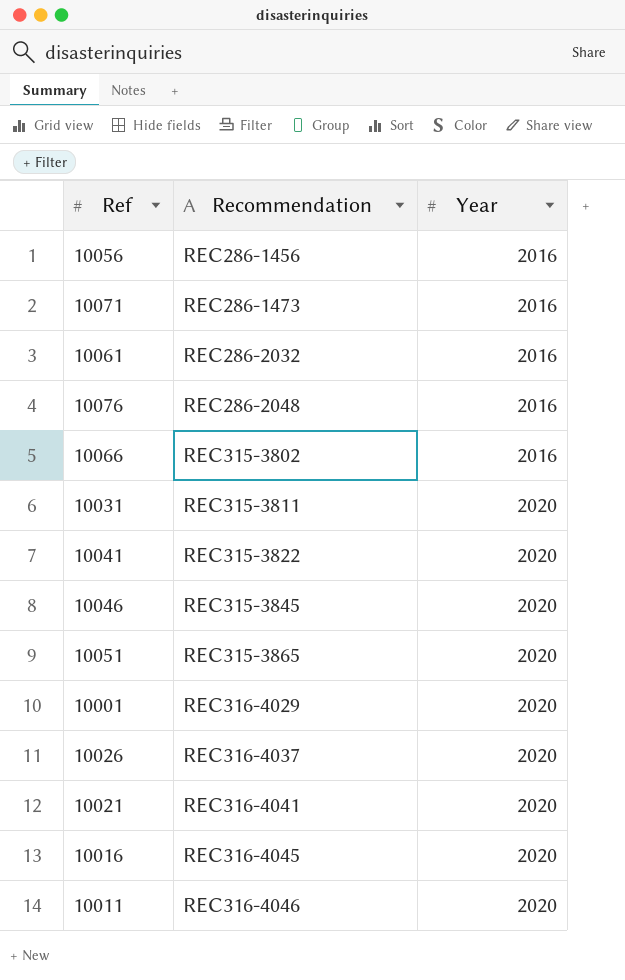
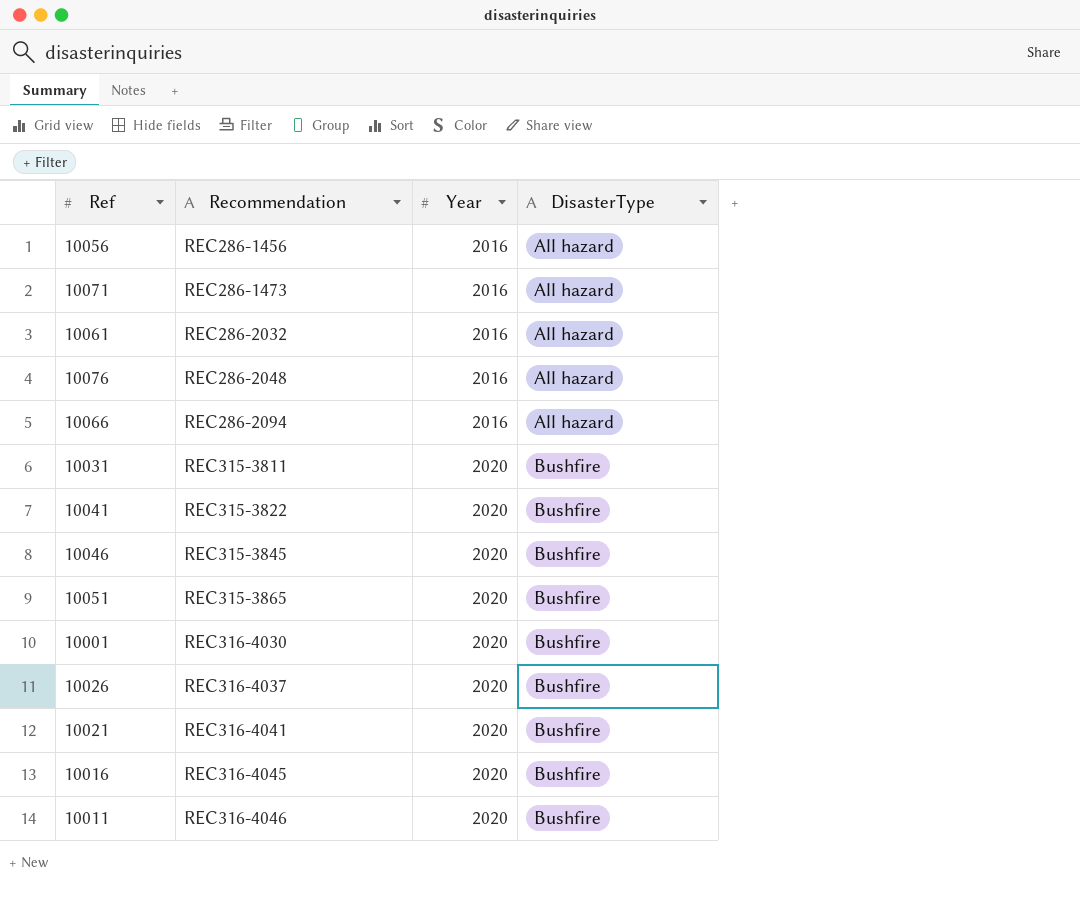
column DisasterType | position: none -> 4
10066 | Recommendation: REC315-3802 -> REC286-2094
10001 | Recommendation: REC316-4029 -> REC316-4030

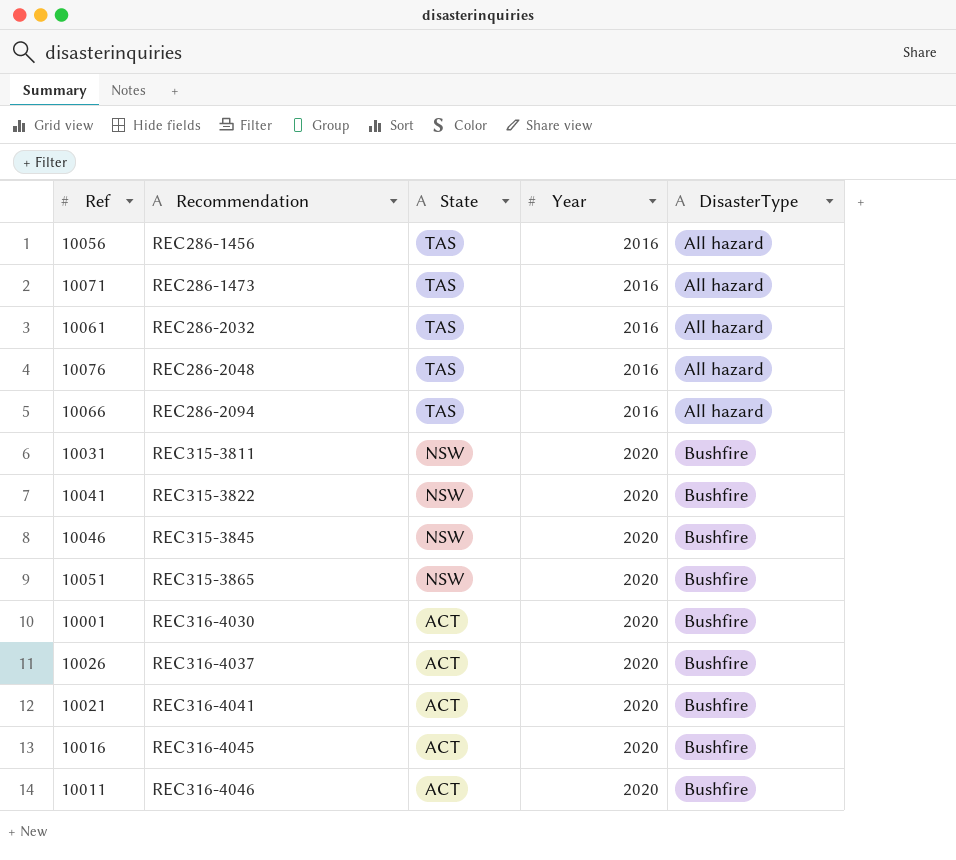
column State | position: none -> 3

